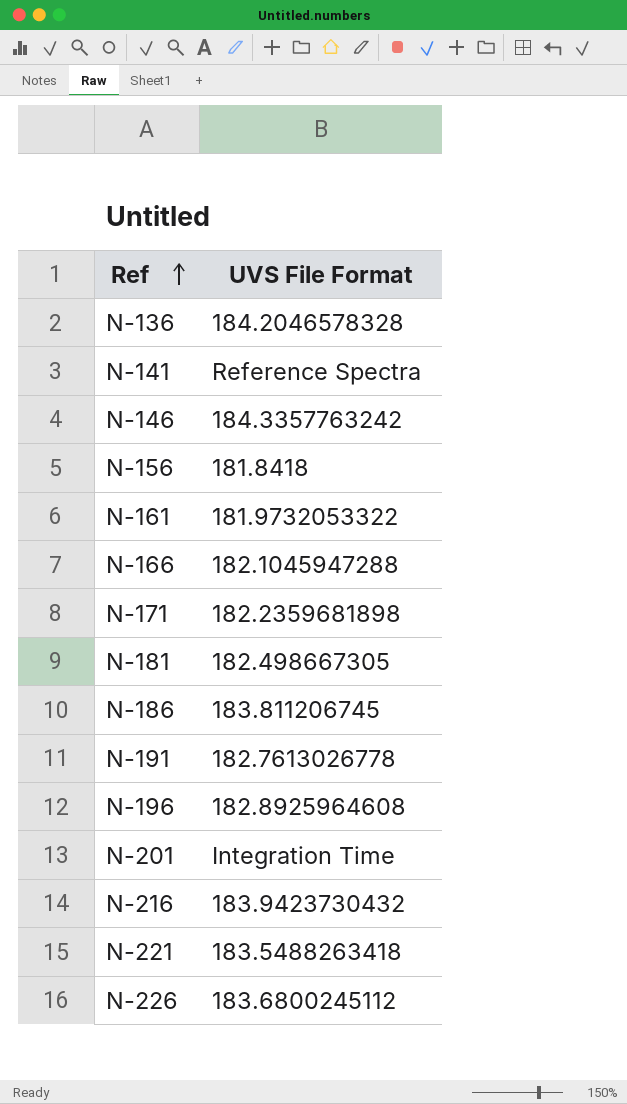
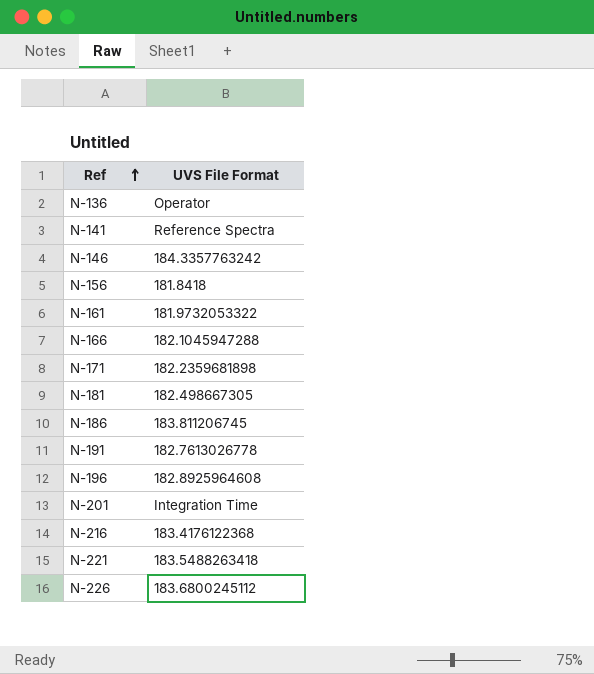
N-136 | UVS File Format: 184.2046578328 -> Operator
N-216 | UVS File Format: 183.9423730432 -> 183.4176122368

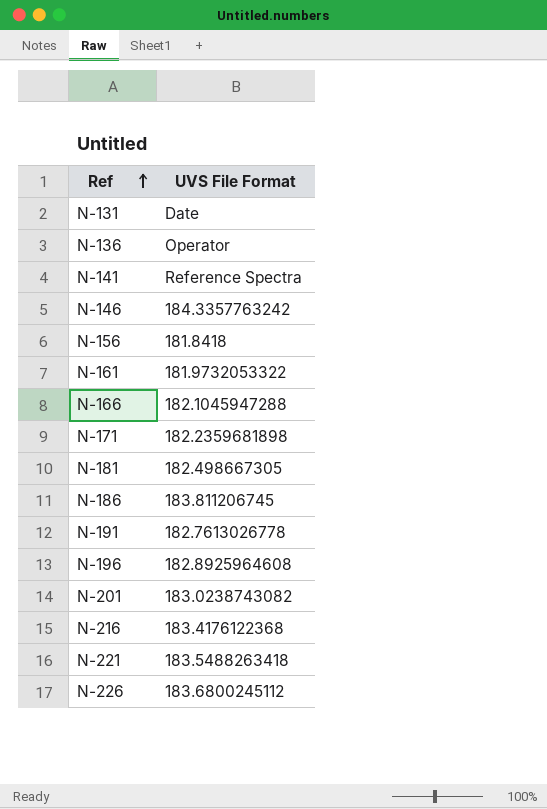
row N-131: none -> Date
N-201 | UVS File Format: Integration Time -> 183.0238743082

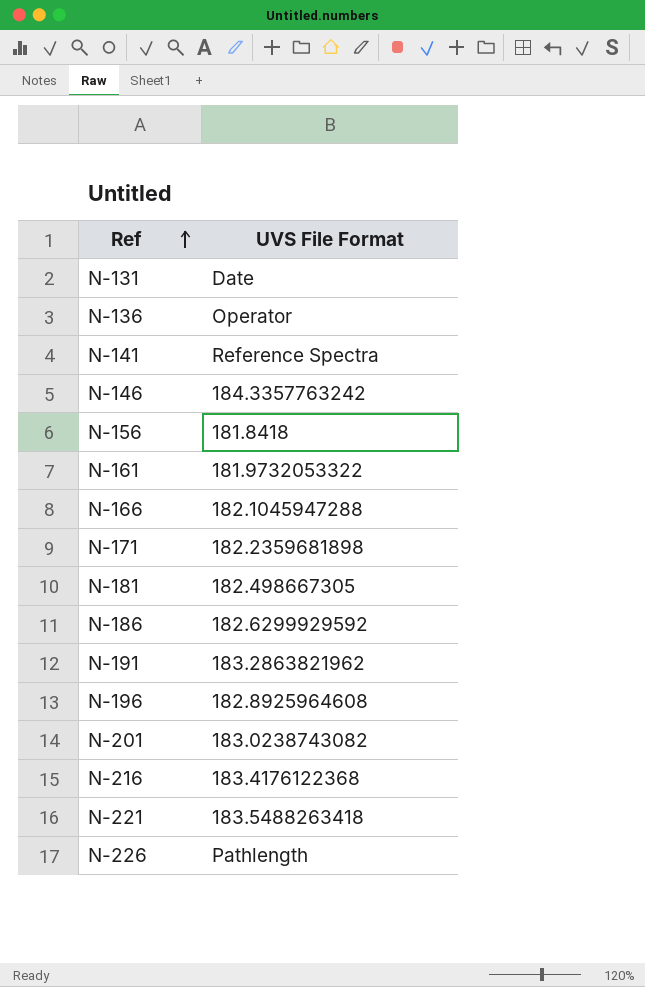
N-186 | UVS File Format: 183.811206745 -> 182.6299929592
N-191 | UVS File Format: 182.7613026778 -> 183.2863821962
N-226 | UVS File Format: 183.6800245112 -> Pathlength

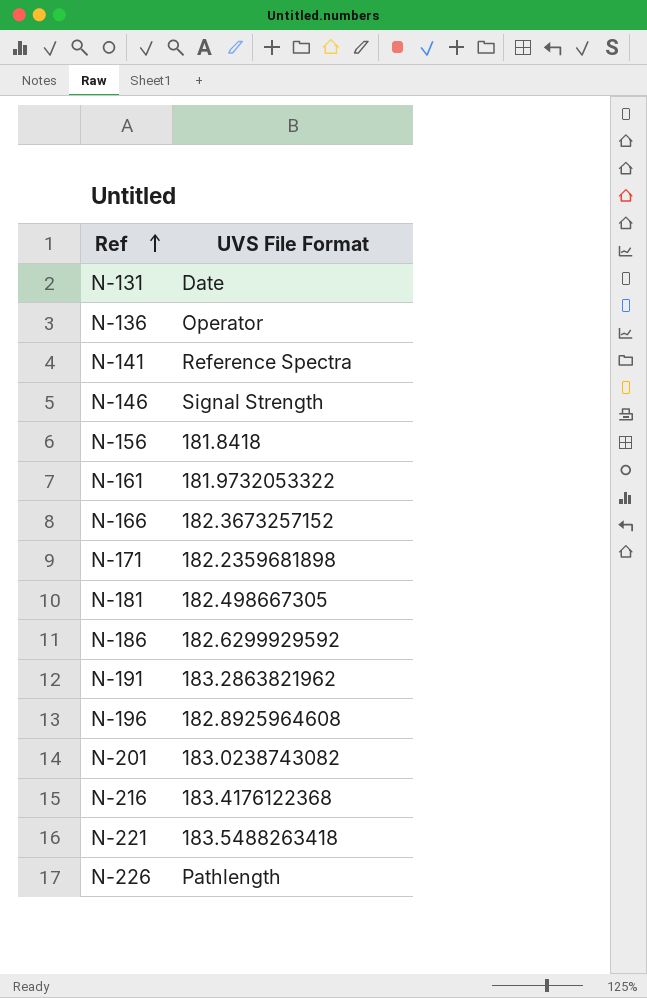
N-146 | UVS File Format: 184.3357763242 -> Signal Strength
N-166 | UVS File Format: 182.1045947288 -> 182.3673257152

